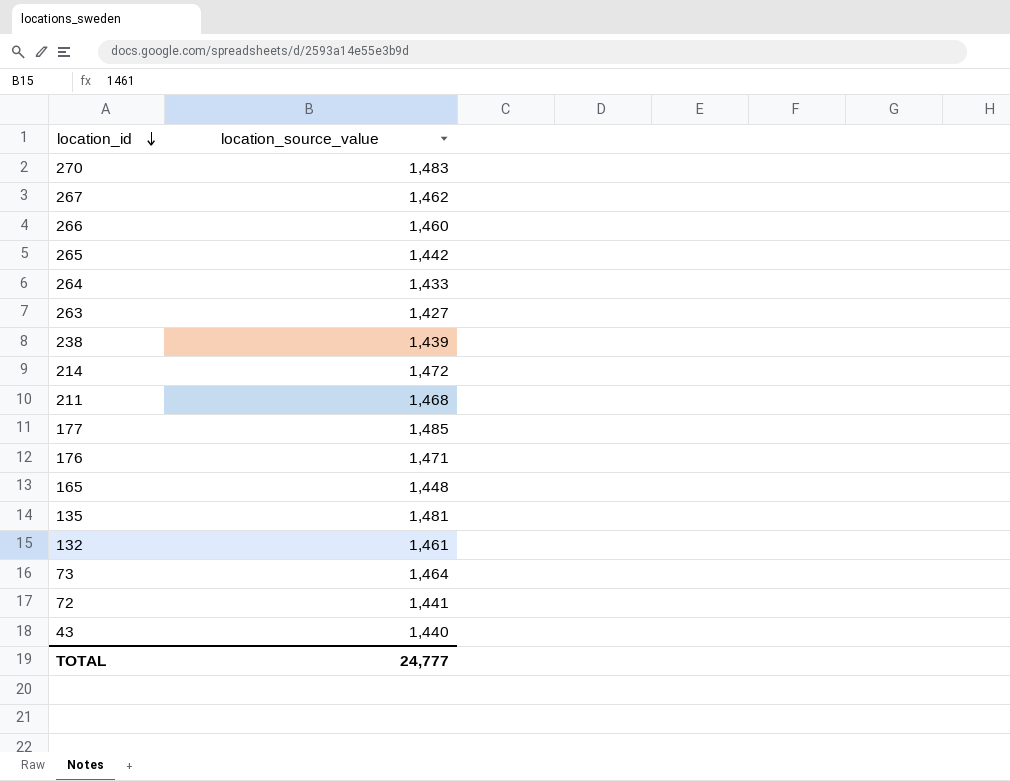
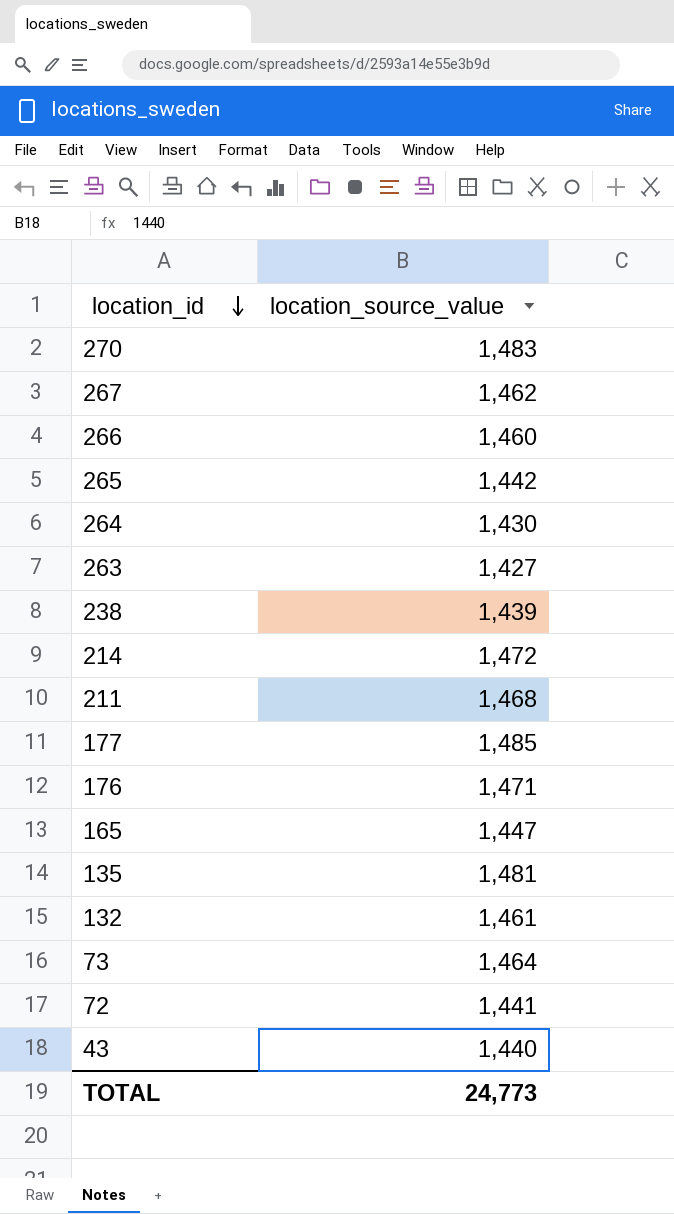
264 | location_source_value: 1,433 -> 1,430
165 | location_source_value: 1,448 -> 1,447
TOTAL | location_source_value: 24,777 -> 24,773

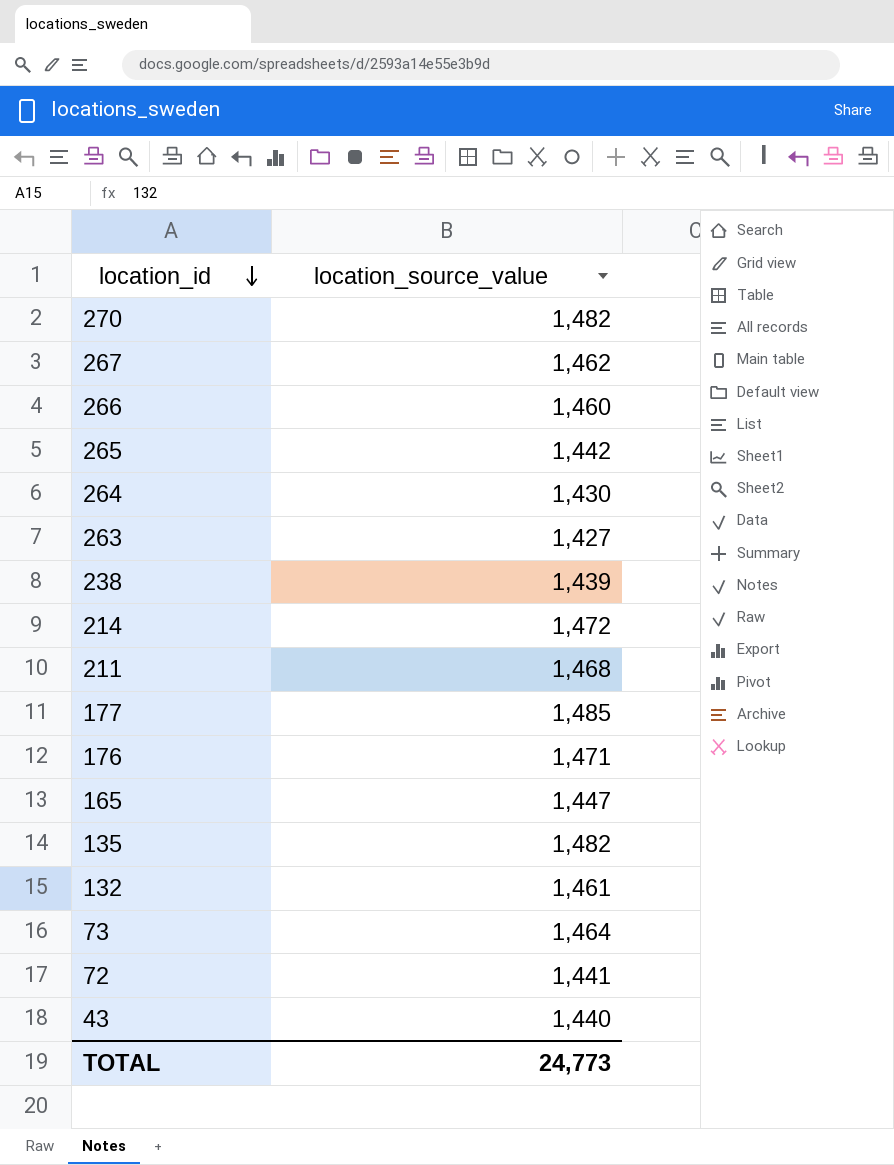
270 | location_source_value: 1,483 -> 1,482
135 | location_source_value: 1,481 -> 1,482

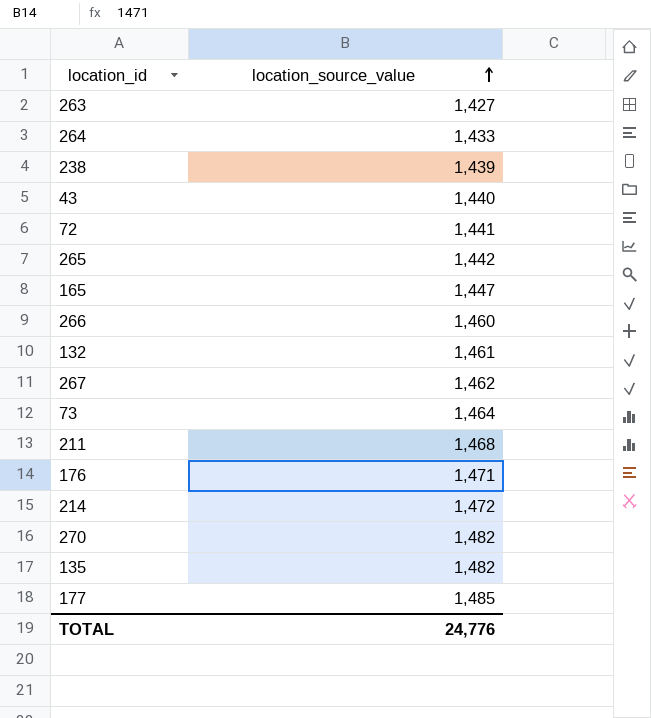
row order: location_id descending -> location_source_value ascending
264 | location_source_value: 1,430 -> 1,433
TOTAL | location_source_value: 24,773 -> 24,776

